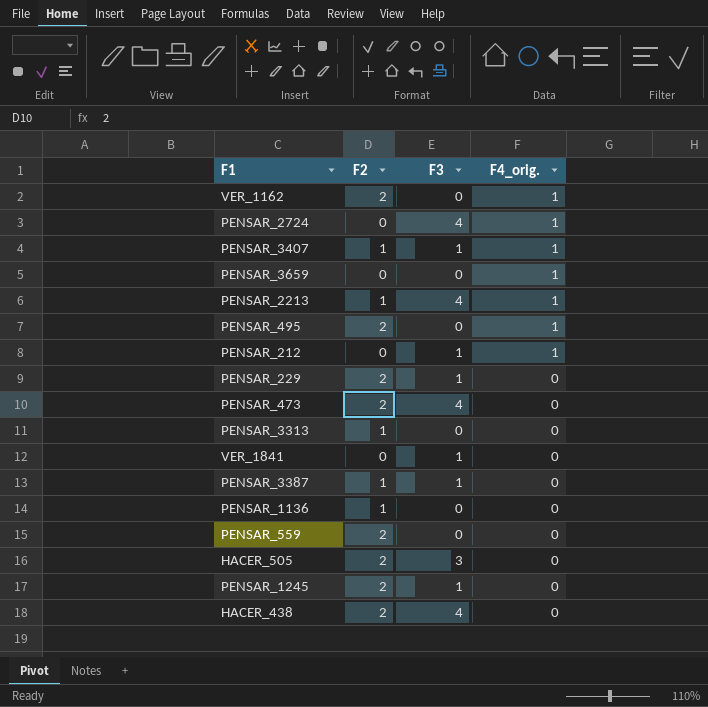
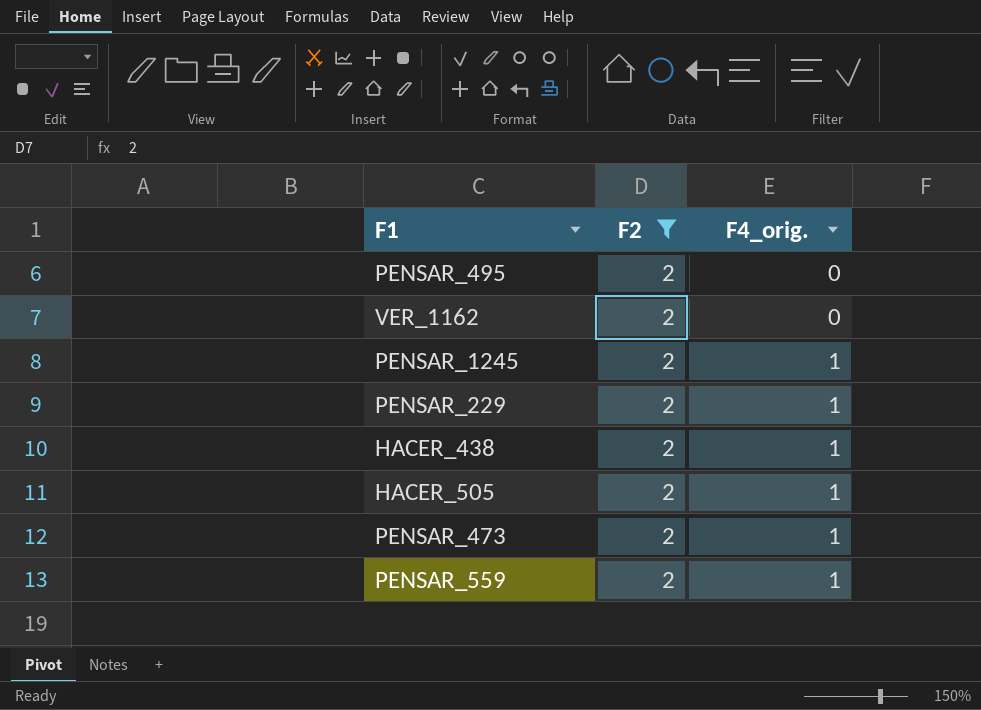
filter: none -> F2 = 2
row order: F4_orig. descending -> F4_orig. ascending
column F3 | position: 3 -> none
PENSAR_495 | F4_orig.: 1 -> 0
VER_1162 | F4_orig.: 1 -> 0
PENSAR_1245 | F4_orig.: 0 -> 1
PENSAR_229 | F4_orig.: 0 -> 1
HACER_438 | F4_orig.: 0 -> 1
HACER_505 | F4_orig.: 0 -> 1
PENSAR_473 | F4_orig.: 0 -> 1
PENSAR_559 | F4_orig.: 0 -> 1

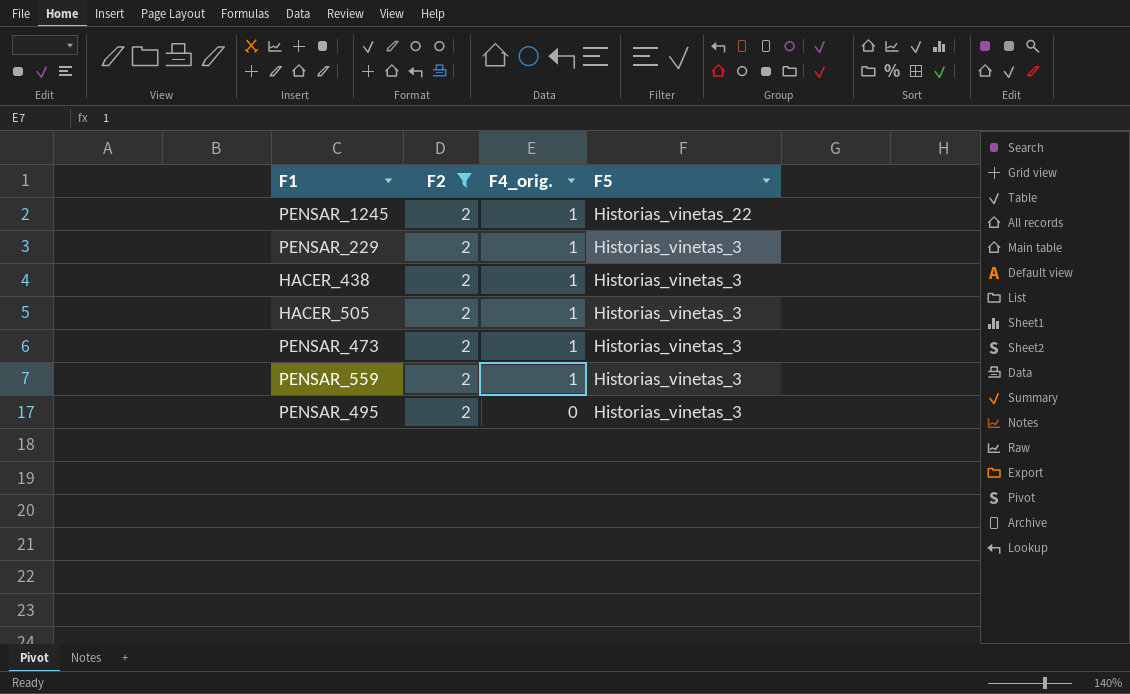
row order: F4_orig. ascending -> F4_orig. descending
column F5 | position: none -> 4
row VER_1162: 2 | 0 -> none

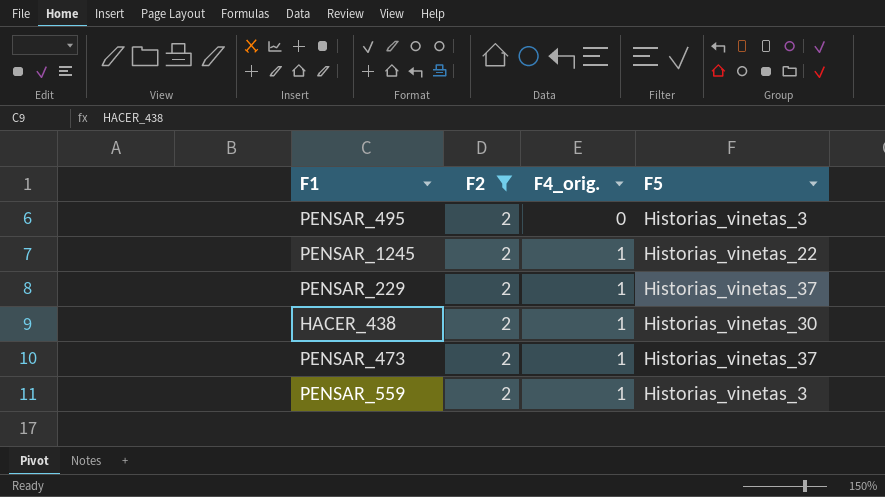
row order: F4_orig. descending -> F4_orig. ascending
row HACER_505: 2 | 1 | Historias_vinetas_3 -> none
PENSAR_229 | F5: Historias_vinetas_3 -> Historias_vinetas_37
HACER_438 | F5: Historias_vinetas_3 -> Historias_vinetas_30
PENSAR_473 | F5: Historias_vinetas_3 -> Historias_vinetas_37

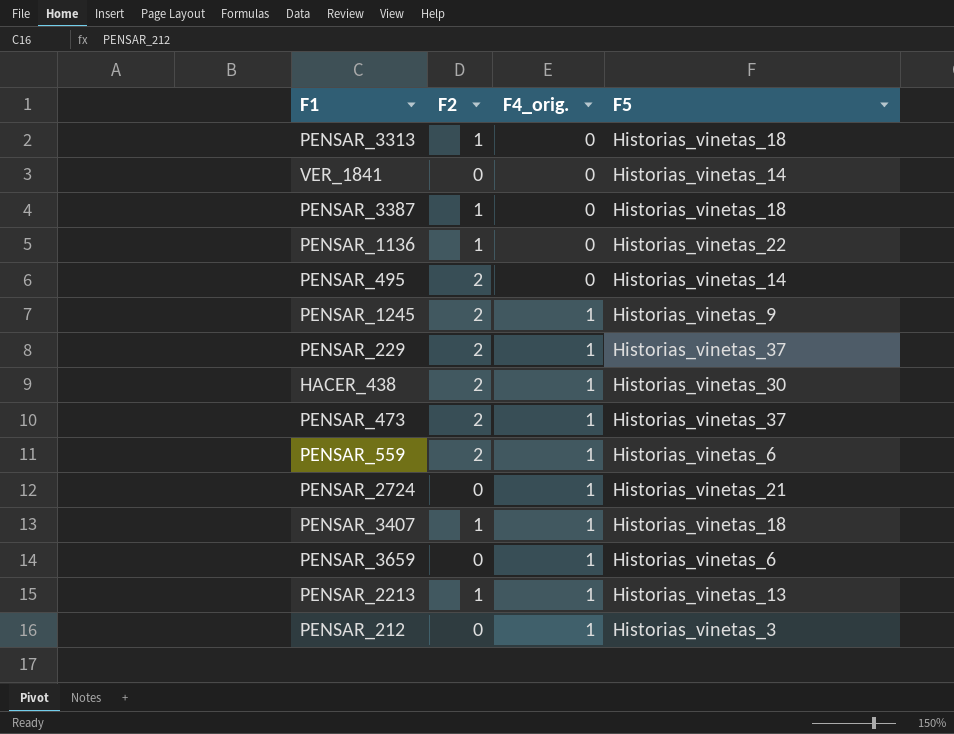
filter: F2 = 2 -> none
PENSAR_495 | F5: Historias_vinetas_3 -> Historias_vinetas_14
PENSAR_1245 | F5: Historias_vinetas_22 -> Historias_vinetas_9
PENSAR_559 | F5: Historias_vinetas_3 -> Historias_vinetas_6

